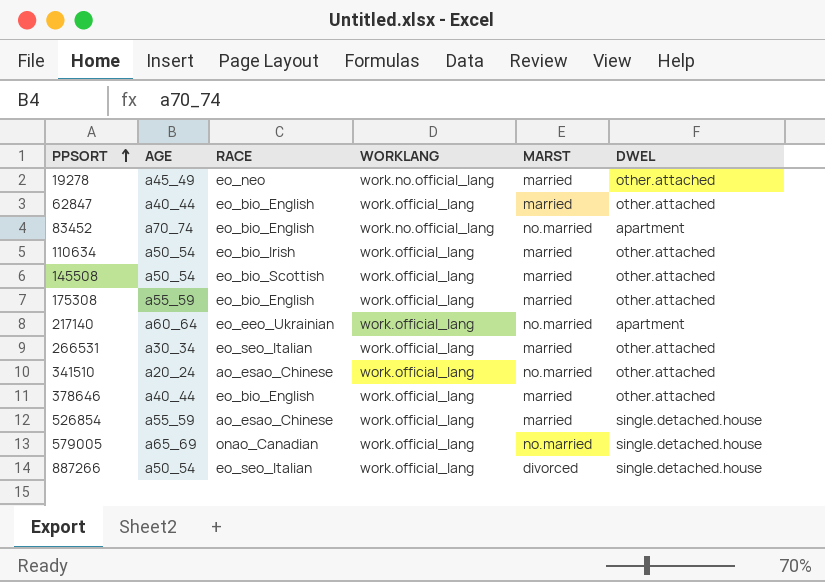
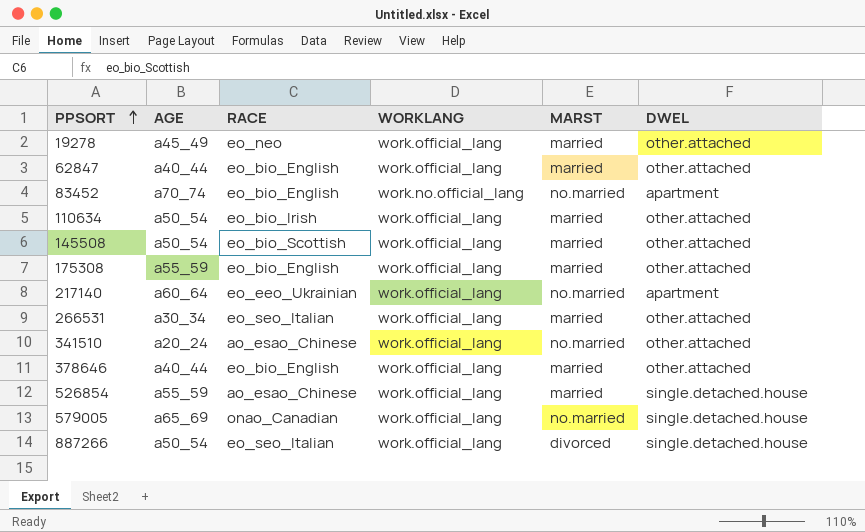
19278 | WORKLANG: work.no.official_lang -> work.official_lang

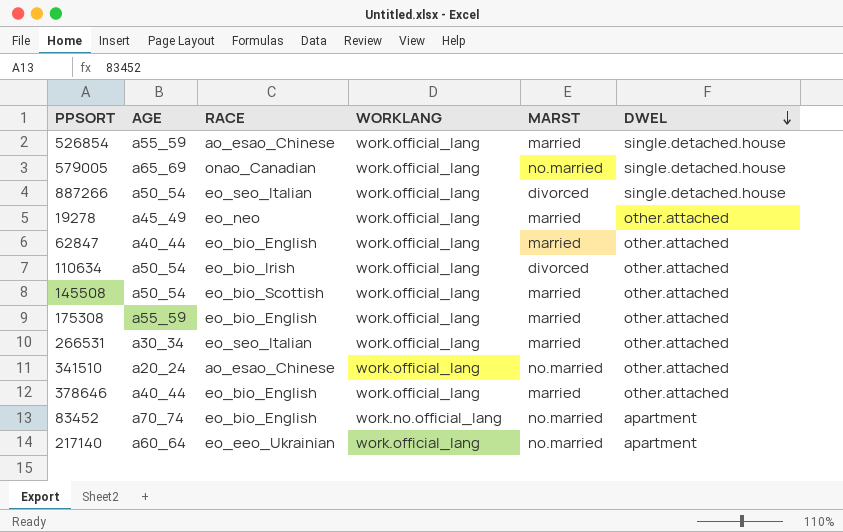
row order: PPSORT ascending -> DWEL descending
110634 | MARST: married -> divorced

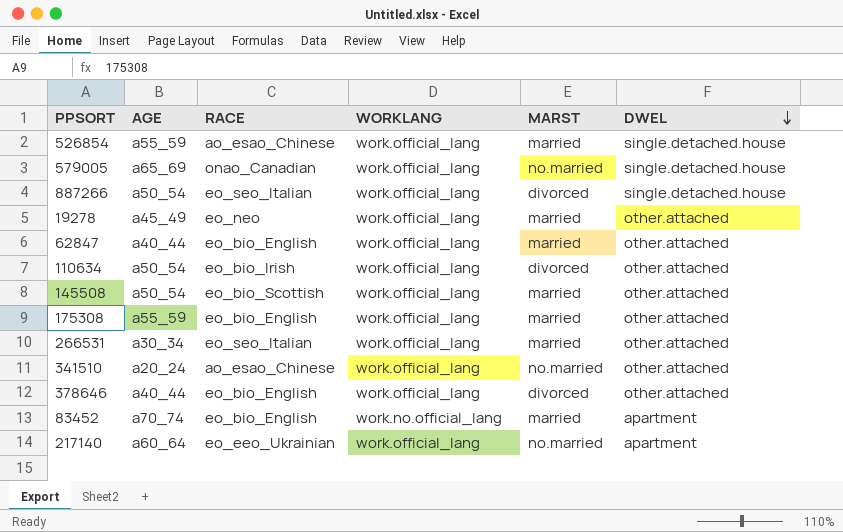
378646 | MARST: married -> divorced
83452 | MARST: no.married -> married

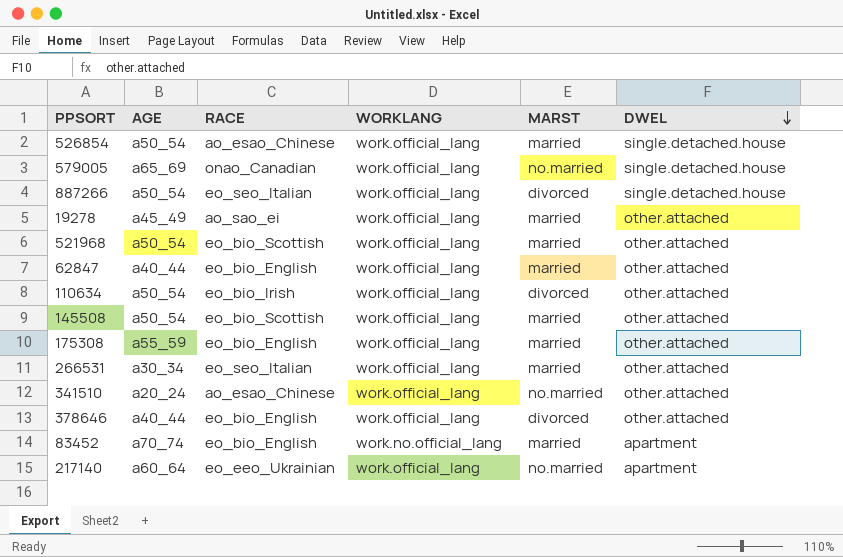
526854 | AGE: a55_59 -> a50_54
19278 | RACE: eo_neo -> ao_sao_ei
row 521968: none -> a50_54 | eo_bio_Scottish | work.official_lang | married | other.attached

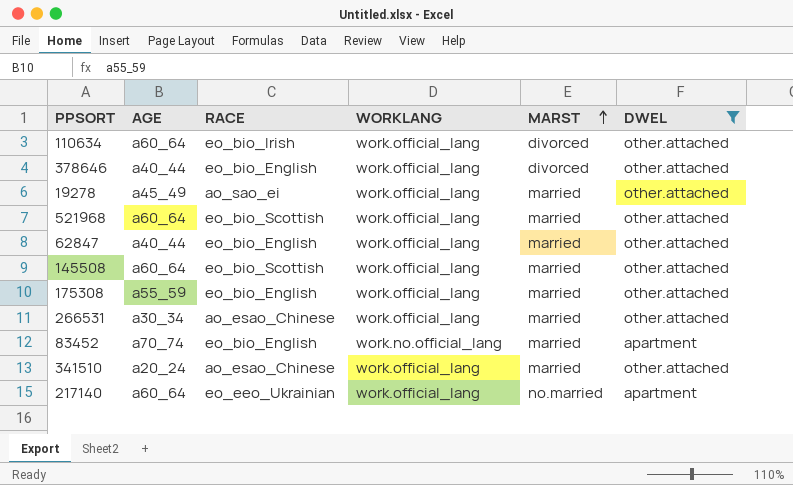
filter: none -> DWEL != single.detached.house
row order: DWEL descending -> MARST ascending
110634 | AGE: a50_54 -> a60_64
521968 | AGE: a50_54 -> a60_64
145508 | AGE: a50_54 -> a60_64
266531 | RACE: eo_seo_Italian -> ao_esao_Chinese
341510 | MARST: no.married -> married

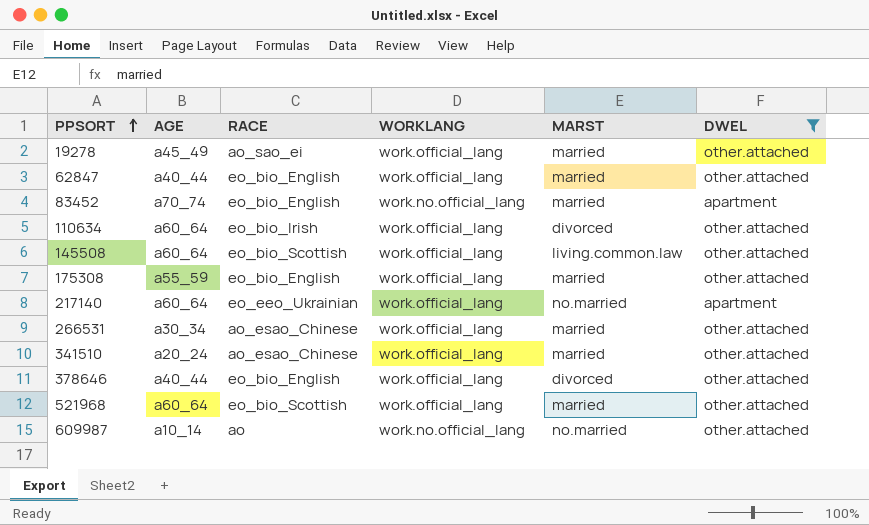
row order: MARST ascending -> PPSORT ascending
145508 | MARST: married -> living.common.law
row 609987: none -> a10_14 | ao | work.no.official_lang | no.married | other.attached

